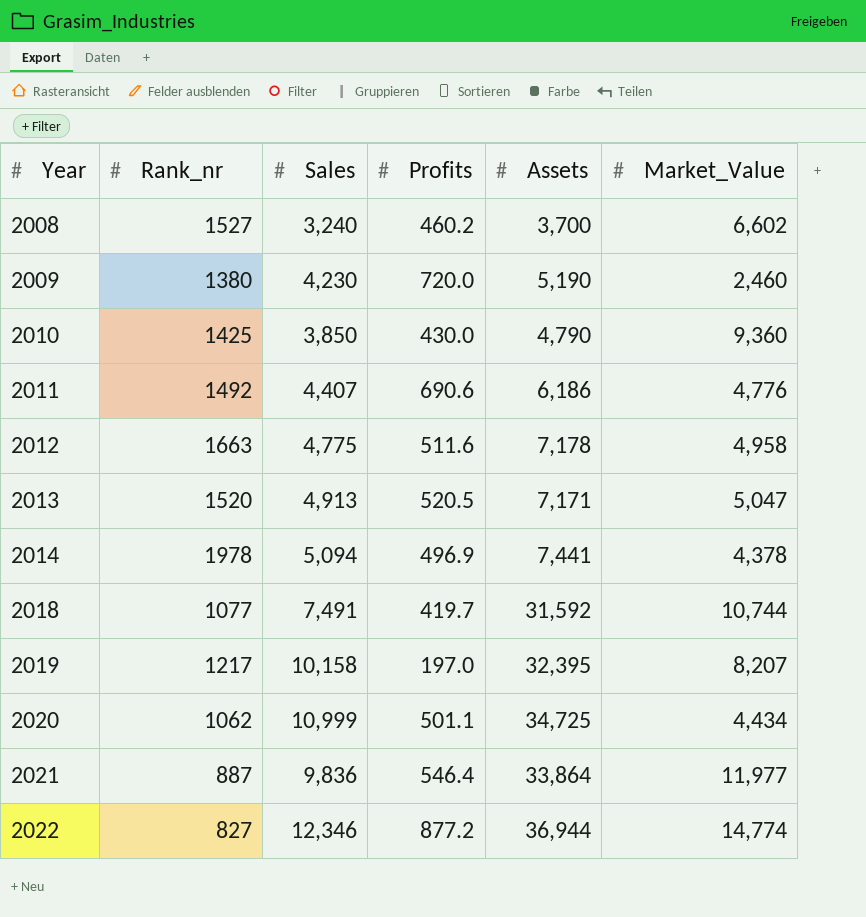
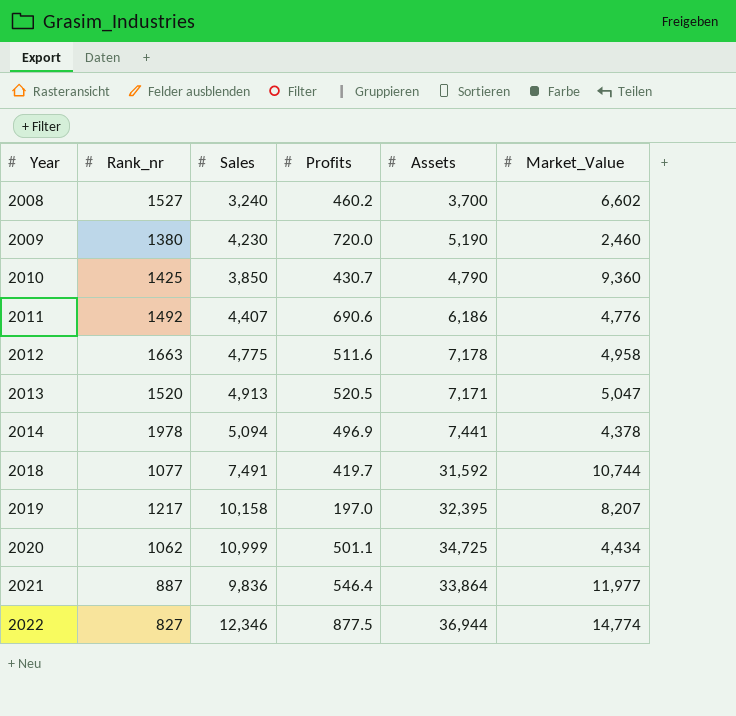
2010 | Profits: 430.0 -> 430.7
2022 | Profits: 877.2 -> 877.5

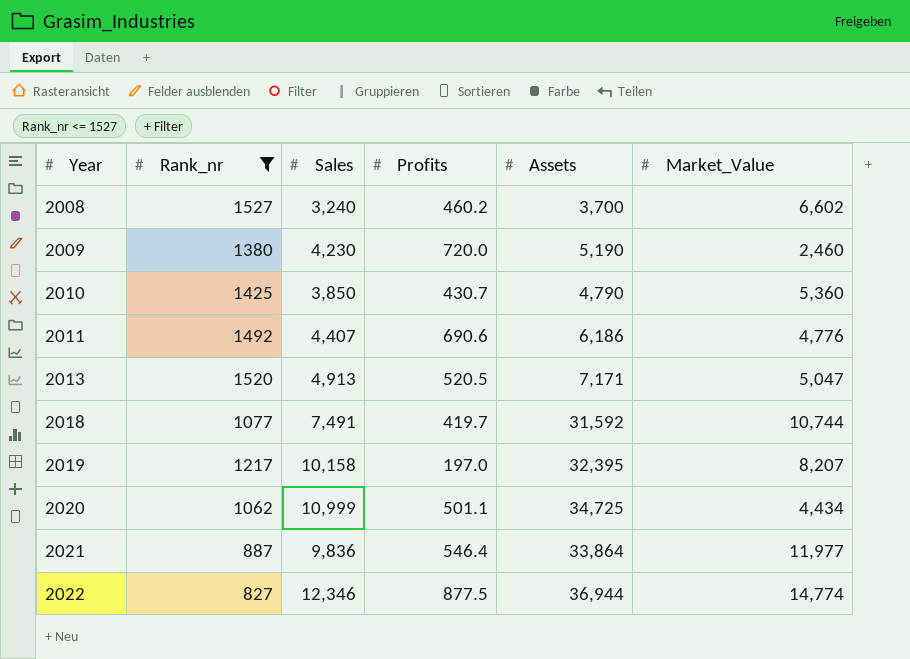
filter: none -> Rank_nr <= 1527
2010 | Market_Value: 9,360 -> 5,360

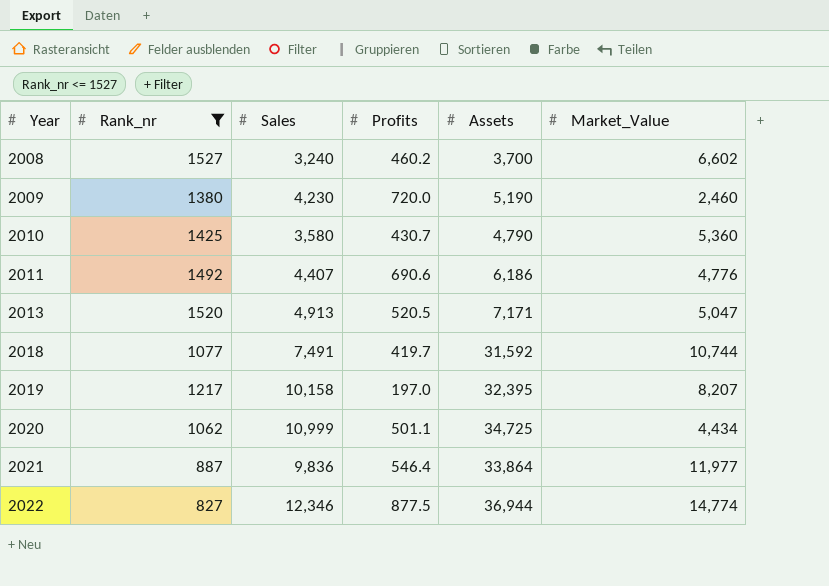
2010 | Sales: 3,850 -> 3,580

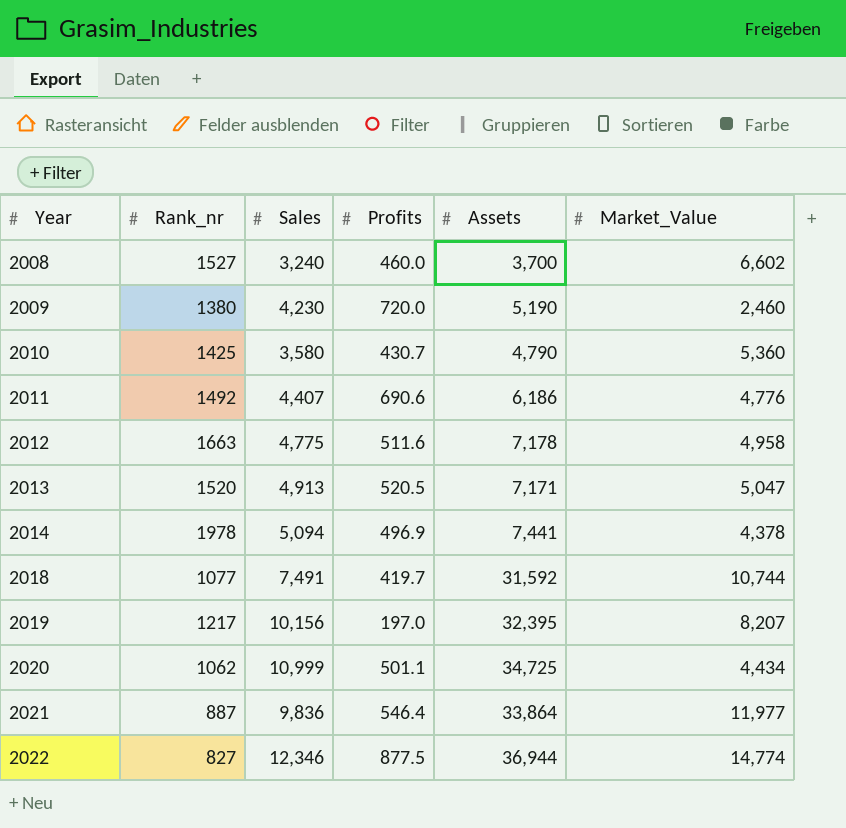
filter: Rank_nr <= 1527 -> none
2008 | Profits: 460.2 -> 460.0
2019 | Sales: 10,158 -> 10,156

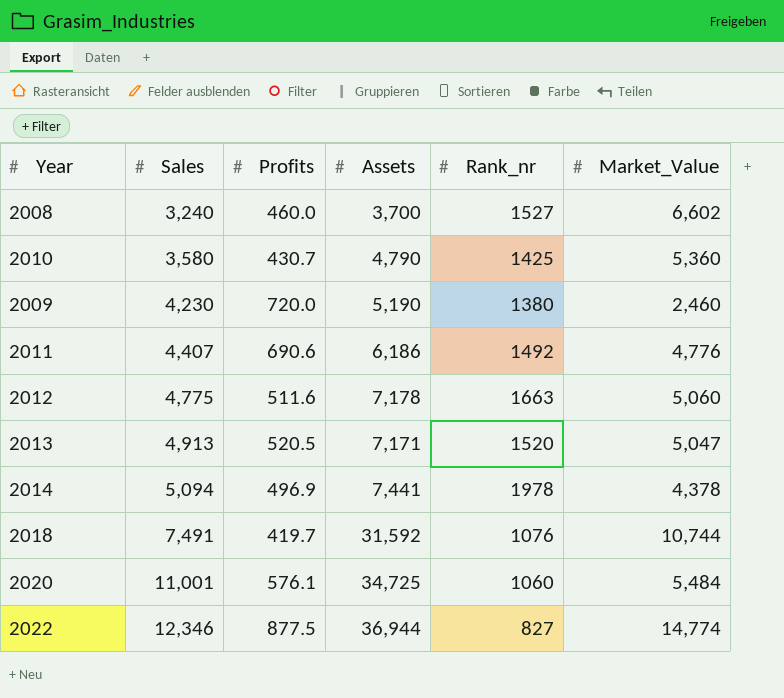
row order: Year ascending -> Sales ascending
column Rank_nr | position: 2 -> 5
row 2019: 1217 | 10,156 | 197.0 | 32,395 | 8,207 -> none
row 2021: 887 | 9,836 | 546.4 | 33,864 | 11,977 -> none
2012 | Market_Value: 4,958 -> 5,060
2018 | Rank_nr: 1077 -> 1076
2020 | Sales: 10,999 -> 11,001
2020 | Profits: 501.1 -> 576.1
2020 | Rank_nr: 1062 -> 1060
2020 | Market_Value: 4,434 -> 5,484

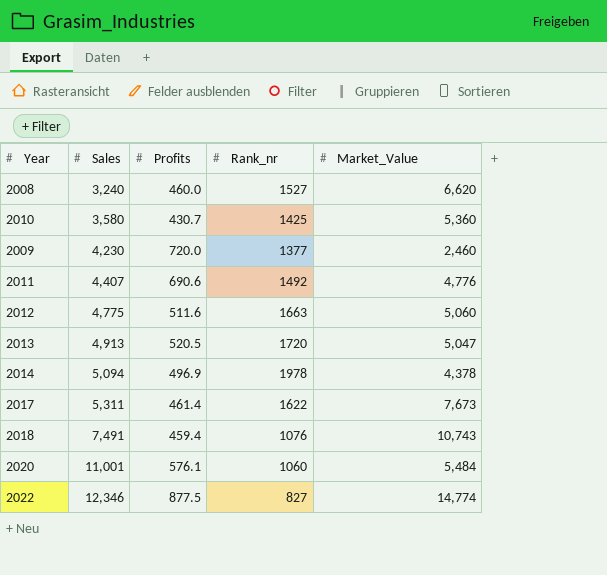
column Assets | position: 4 -> none
2008 | Market_Value: 6,602 -> 6,620
2009 | Rank_nr: 1380 -> 1377
2013 | Rank_nr: 1520 -> 1720
row 2017: none -> 5,311 | 461.4 | 1622 | 7,673
2018 | Profits: 419.7 -> 459.4
2018 | Market_Value: 10,744 -> 10,743

